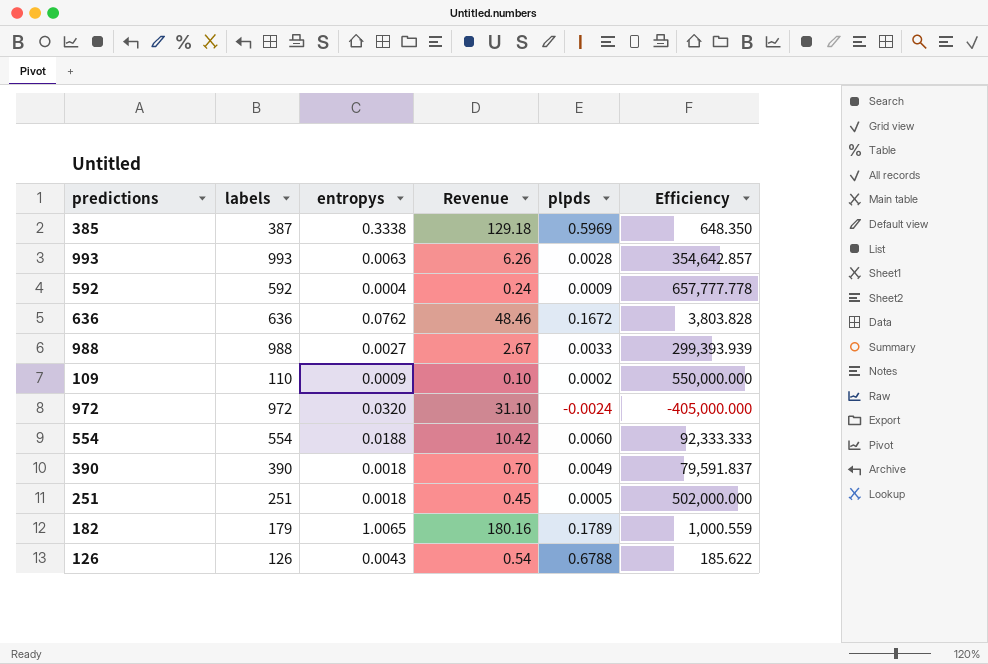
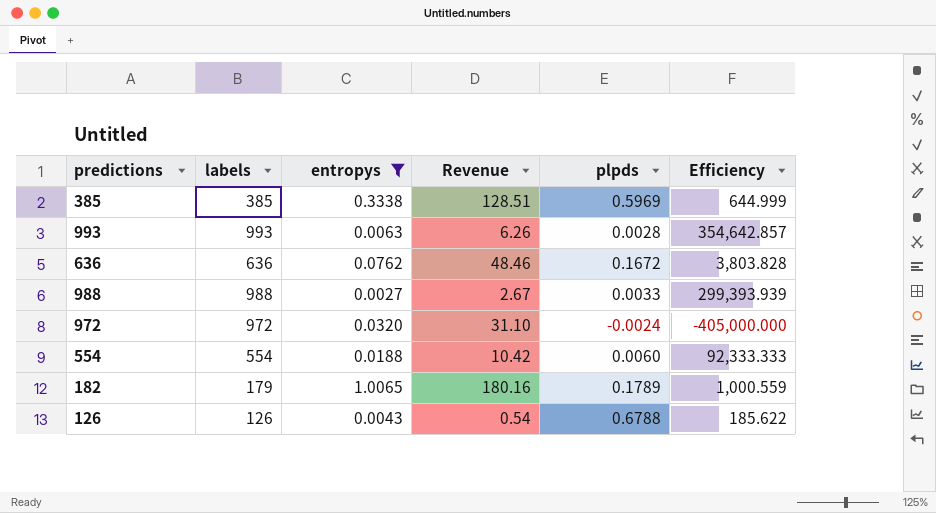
filter: none -> entropys >= 0.0027
385 | labels: 387 -> 385
385 | Revenue: 129.18 -> 128.51
385 | Efficiency: 648.350 -> 644.999

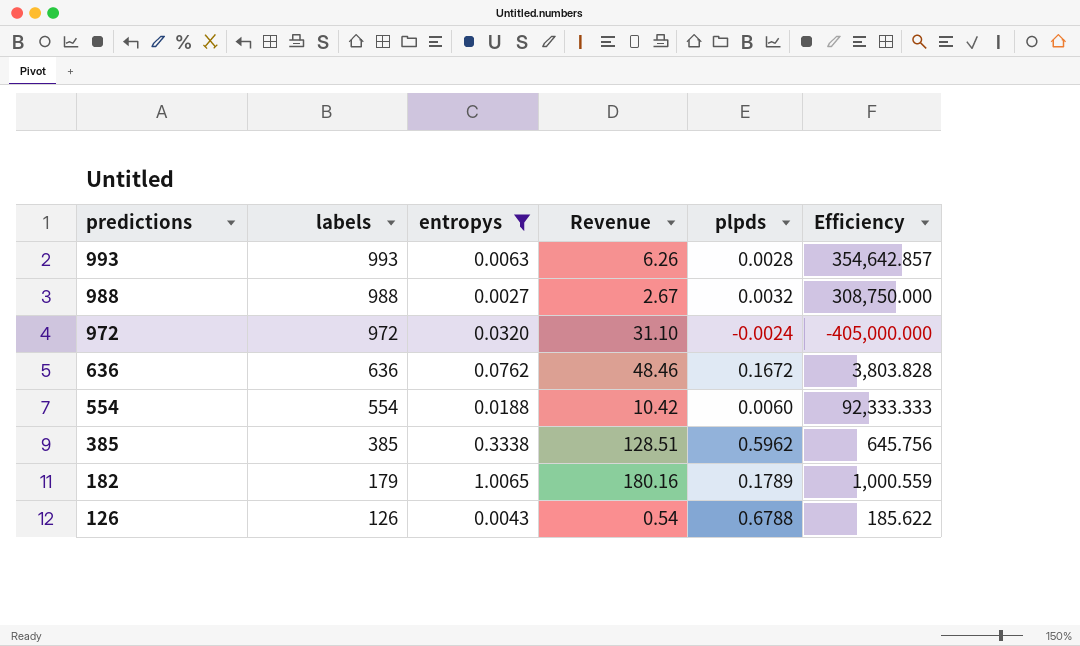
row order: none -> predictions descending
988 | plpds: 0.0033 -> 0.0032
988 | Efficiency: 299,393.939 -> 308,750.000
385 | plpds: 0.5969 -> 0.5962
385 | Efficiency: 644.999 -> 645.756

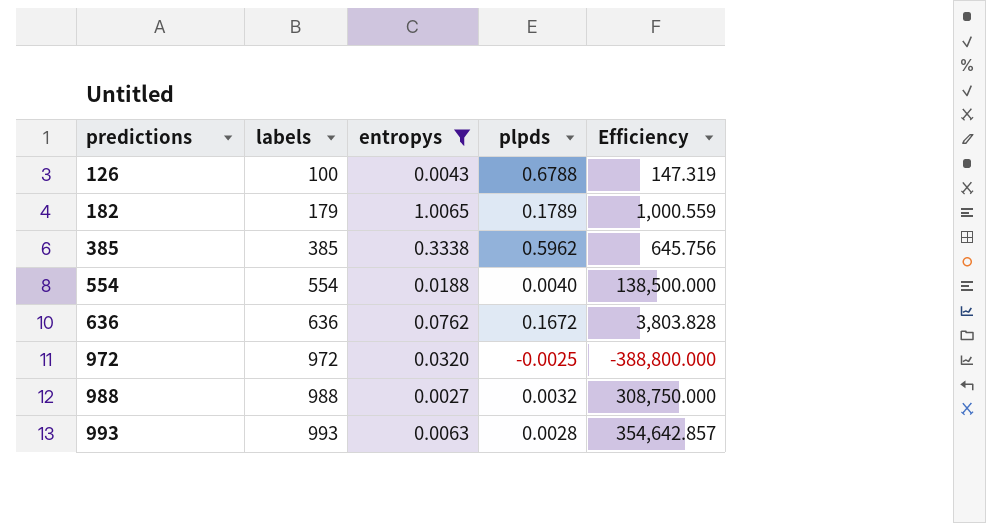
row order: predictions descending -> predictions ascending
column Revenue | formula: [labels] * [entropys] -> none
126 | labels: 126 -> 100
126 | Efficiency: 185.622 -> 147.319
554 | plpds: 0.0060 -> 0.0040
554 | Efficiency: 92,333.333 -> 138,500.000
972 | plpds: -0.0024 -> -0.0025
972 | Efficiency: -405,000.000 -> -388,800.000

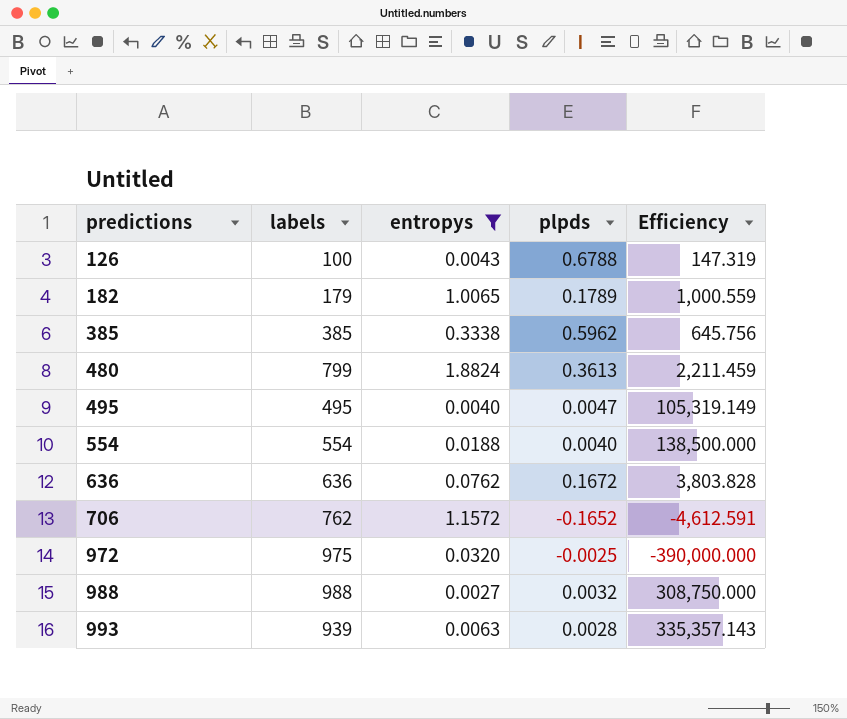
row 480: none -> 799 | 1.8824 | 0.3613 | 2,211.459
row 495: none -> 495 | 0.0040 | 0.0047 | 105,319.149
row 706: none -> 762 | 1.1572 | -0.1652 | -4,612.591
972 | labels: 972 -> 975
972 | Efficiency: -388,800.000 -> -390,000.000
993 | labels: 993 -> 939
993 | Efficiency: 354,642.857 -> 335,357.143

